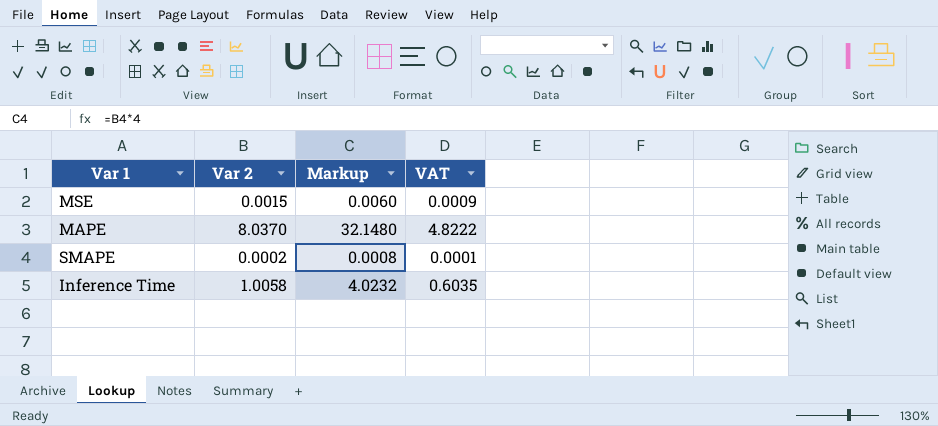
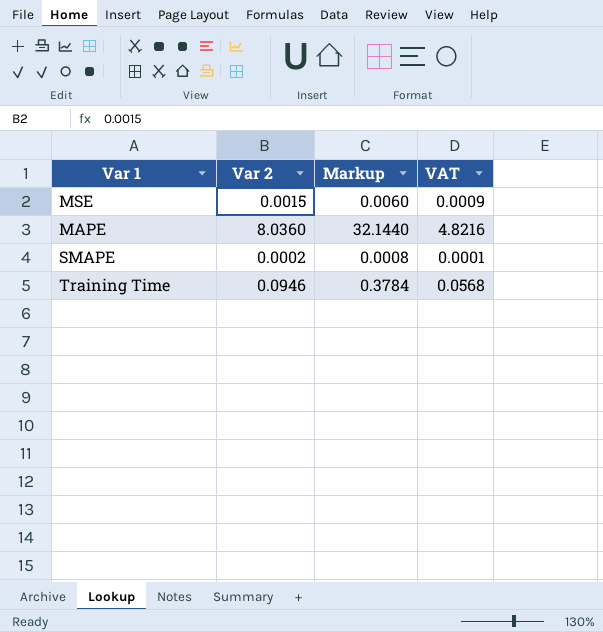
row Inference Time: 1.0058 | 4.0232 | 0.6035 -> none
MAPE | Var 2: 8.0370 -> 8.0360
MAPE | Markup: 32.1480 -> 32.1440
MAPE | VAT: 4.8222 -> 4.8216
row Training Time: none -> 0.0946 | 0.3784 | 0.0568

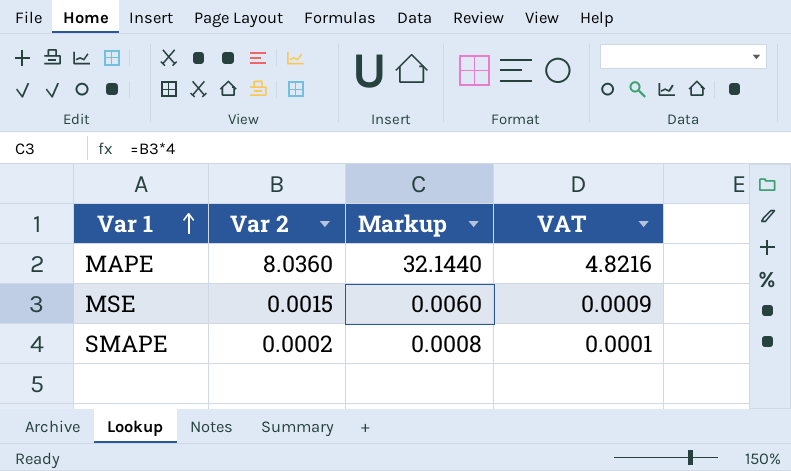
row order: none -> Var 1 ascending
row Training Time: 0.0946 | 0.3784 | 0.0568 -> none

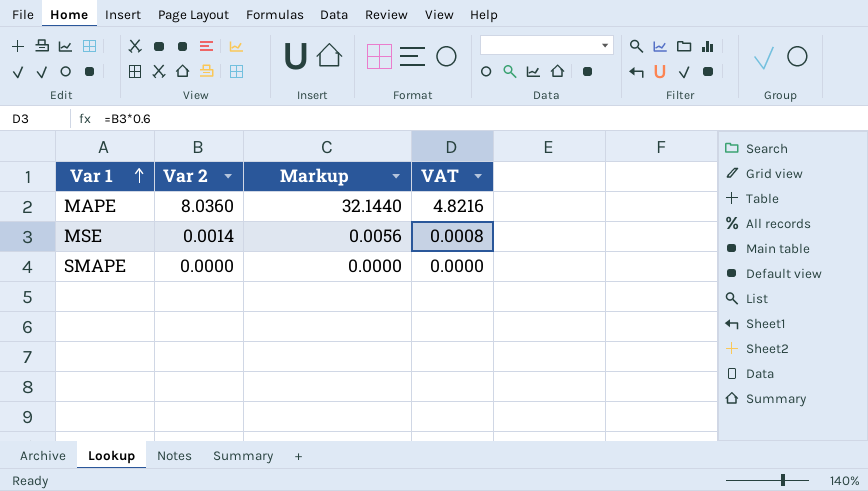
MSE | Var 2: 0.0015 -> 0.0014
MSE | Markup: 0.0060 -> 0.0056
MSE | VAT: 0.0009 -> 0.0008
SMAPE | Var 2: 0.0002 -> 0.0000
SMAPE | Markup: 0.0008 -> 0.0000
SMAPE | VAT: 0.0001 -> 0.0000

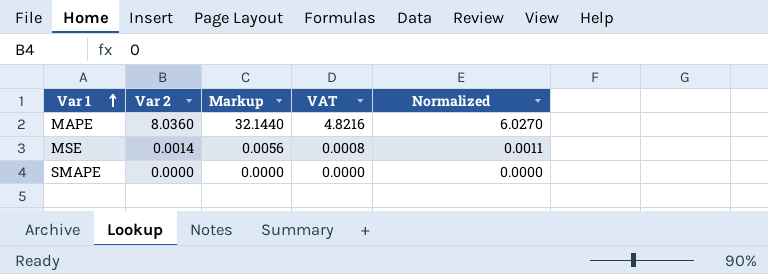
column Normalized | formula: none -> [Var 2] * 0.75

